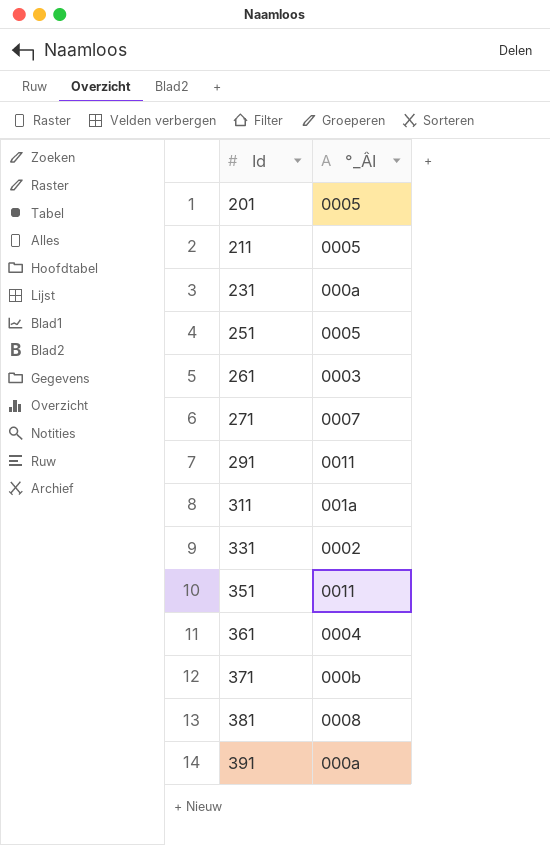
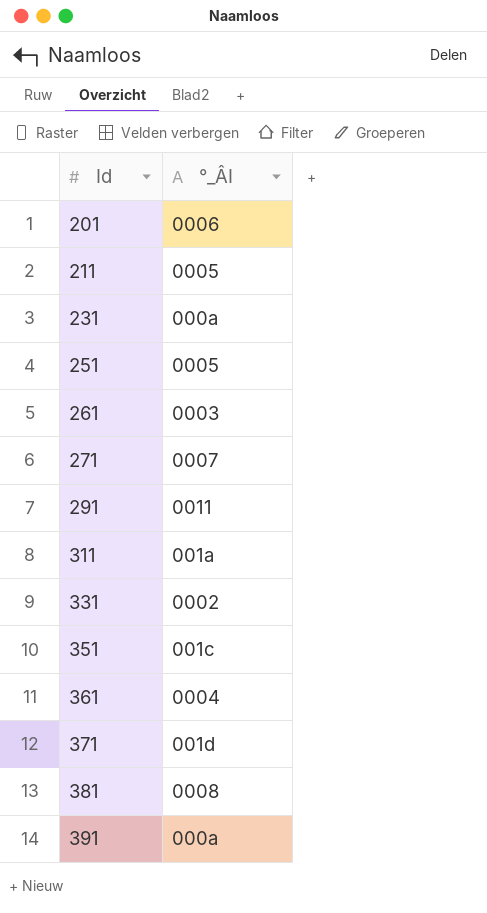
201 | °_ÂI: 0005 -> 0006
351 | °_ÂI: 0011 -> 001c
371 | °_ÂI: 000b -> 001d

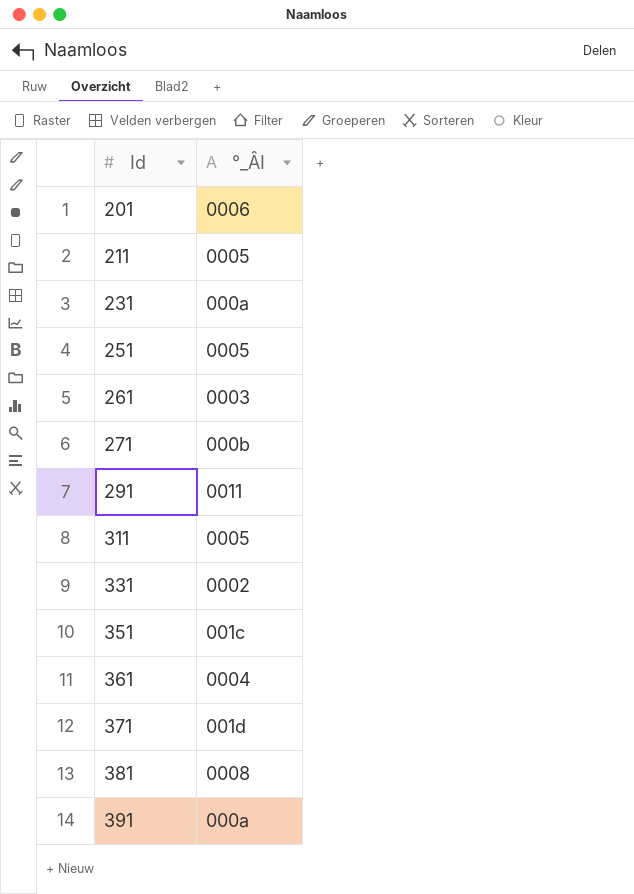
271 | °_ÂI: 0007 -> 000b
311 | °_ÂI: 001a -> 0005

